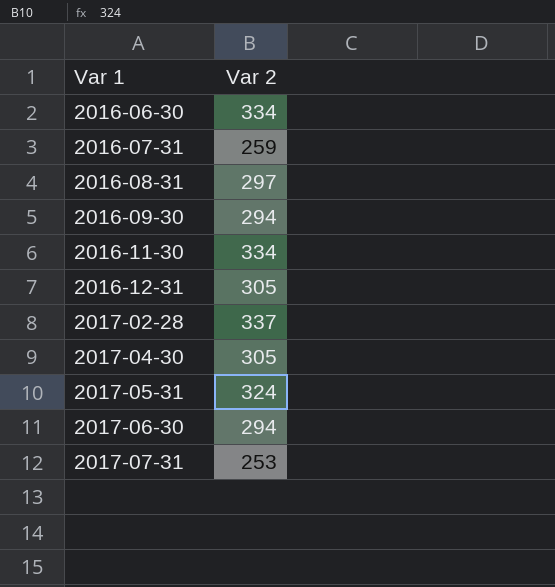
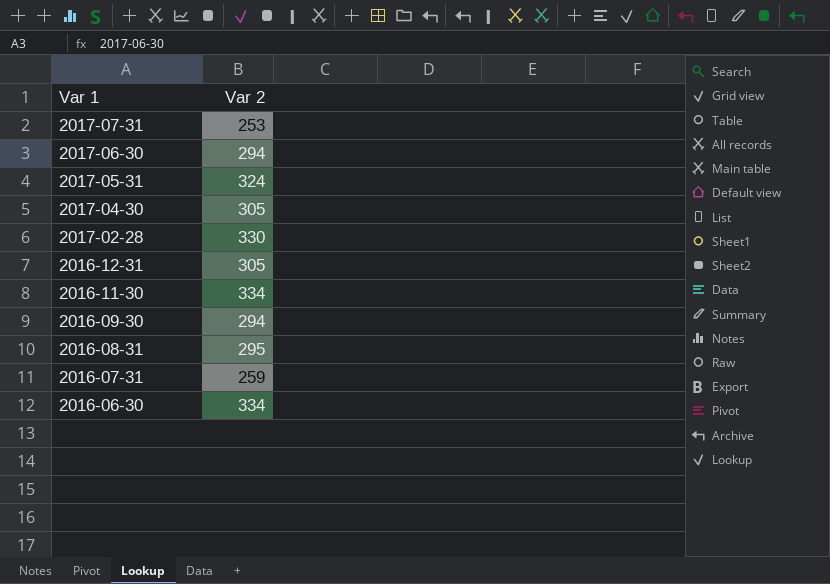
row order: Var 1 ascending -> Var 1 descending
2017-02-28 | Var 2: 337 -> 330
2016-08-31 | Var 2: 297 -> 295

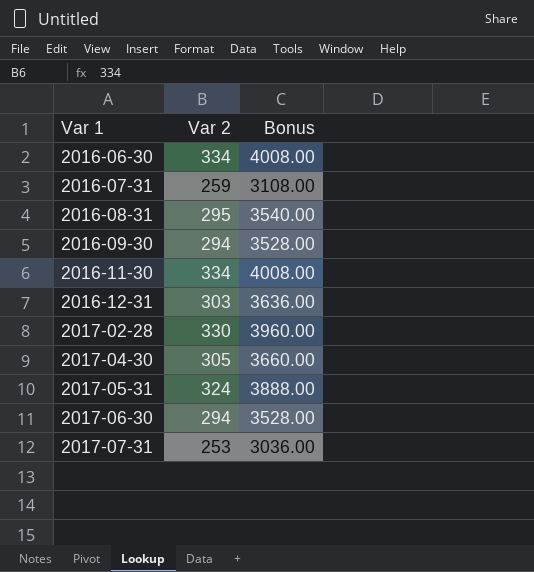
row order: Var 1 descending -> Var 1 ascending
column Bonus | formula: none -> [Var 2] * 12
2016-12-31 | Var 2: 305 -> 303

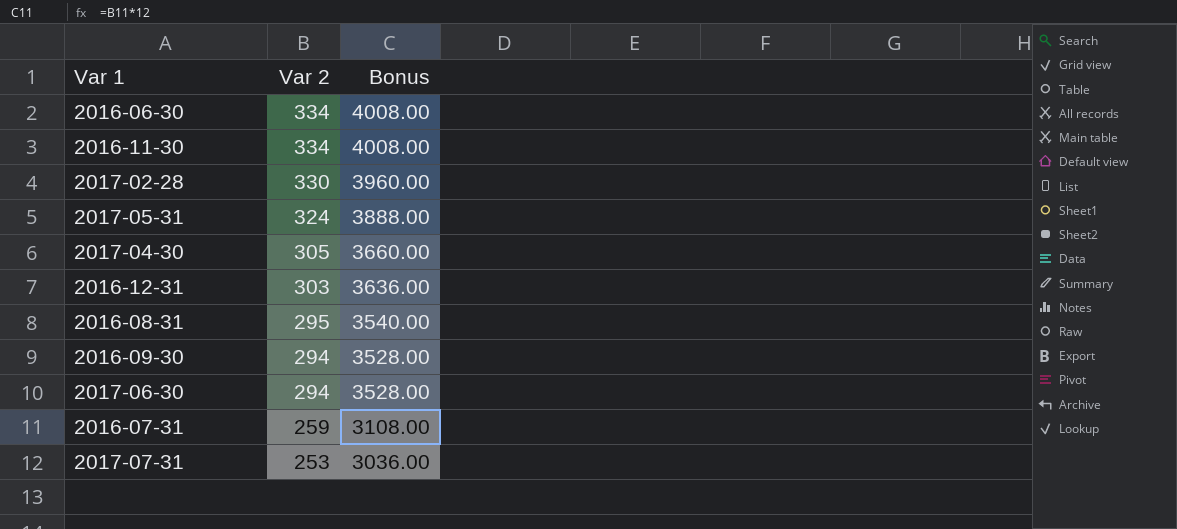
row order: Var 1 ascending -> Var 2 descending

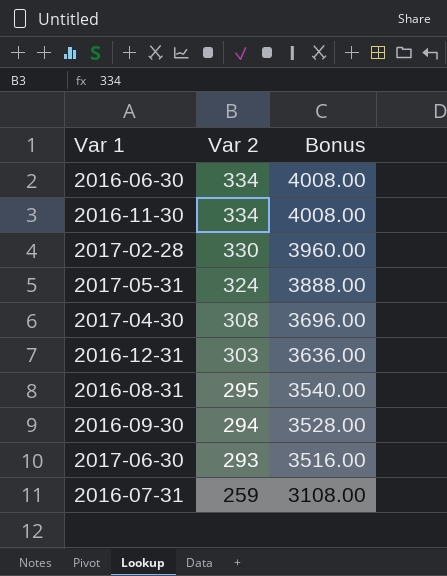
row 2017-07-31: 253 | 3036.00 -> none
2017-04-30 | Var 2: 305 -> 308
2017-04-30 | Bonus: 3660.00 -> 3696.00
2017-06-30 | Var 2: 294 -> 293
2017-06-30 | Bonus: 3528.00 -> 3516.00

